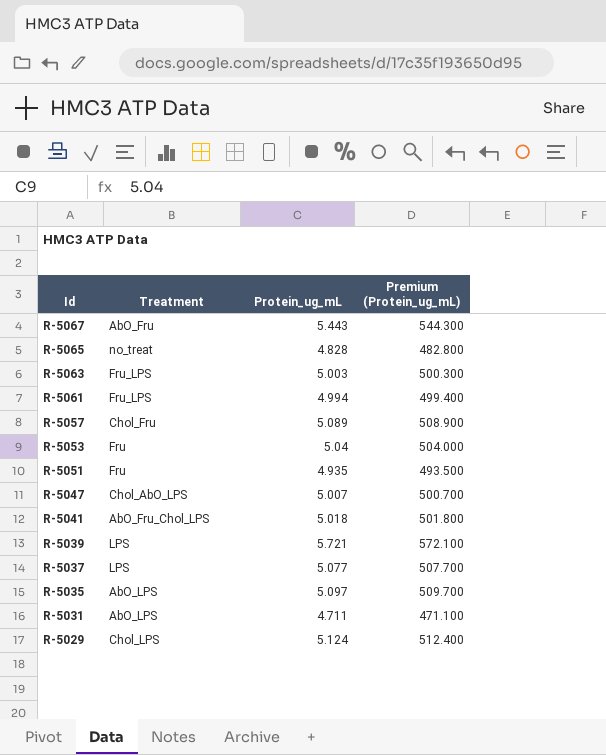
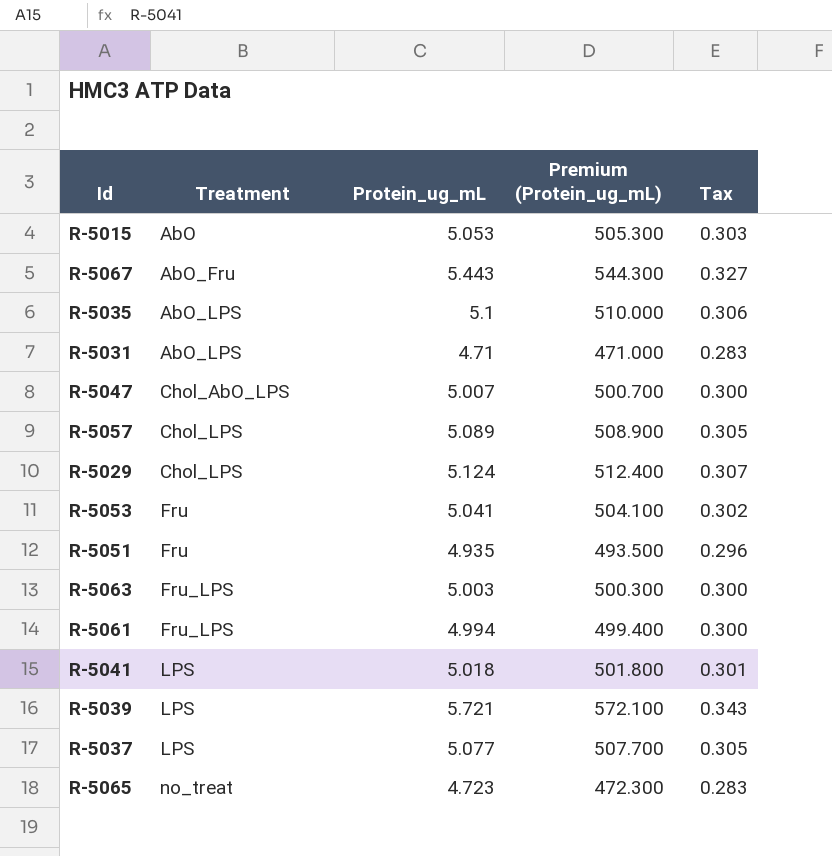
row order: Id descending -> Treatment ascending
column Tax | formula: none -> [Protein_ug_mL] * 0.06
row R-5015: none -> AbO | 5.053 | 505.300 | 0.303
R-5035 | Protein_ug_mL: 5.097 -> 5.1
R-5035 | Premium (Protein_ug_mL): 509.700 -> 510.000
R-5031 | Protein_ug_mL: 4.711 -> 4.71
R-5031 | Premium (Protein_ug_mL): 471.100 -> 471.000
R-5057 | Treatment: Chol_Fru -> Chol_LPS
R-5053 | Protein_ug_mL: 5.04 -> 5.041
R-5053 | Premium (Protein_ug_mL): 504.000 -> 504.100
R-5041 | Treatment: AbO_Fru_Chol_LPS -> LPS
R-5065 | Protein_ug_mL: 4.828 -> 4.723
R-5065 | Premium (Protein_ug_mL): 482.800 -> 472.300

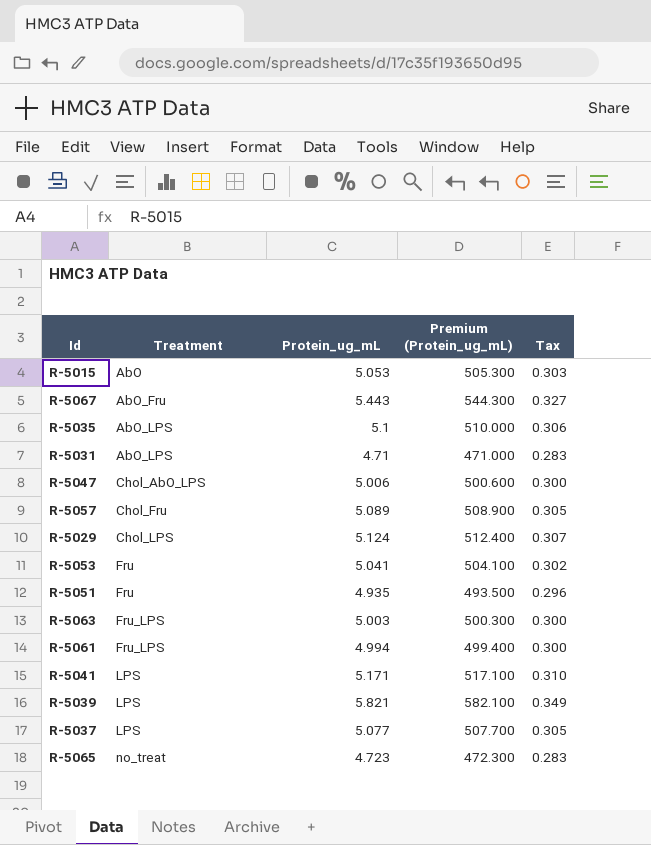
R-5047 | Protein_ug_mL: 5.007 -> 5.006
R-5047 | Premium (Protein_ug_mL): 500.700 -> 500.600
R-5057 | Treatment: Chol_LPS -> Chol_Fru
R-5041 | Protein_ug_mL: 5.018 -> 5.171
R-5041 | Premium (Protein_ug_mL): 501.800 -> 517.100
R-5041 | Tax: 0.301 -> 0.310
R-5039 | Protein_ug_mL: 5.721 -> 5.821
R-5039 | Premium (Protein_ug_mL): 572.100 -> 582.100
R-5039 | Tax: 0.343 -> 0.349

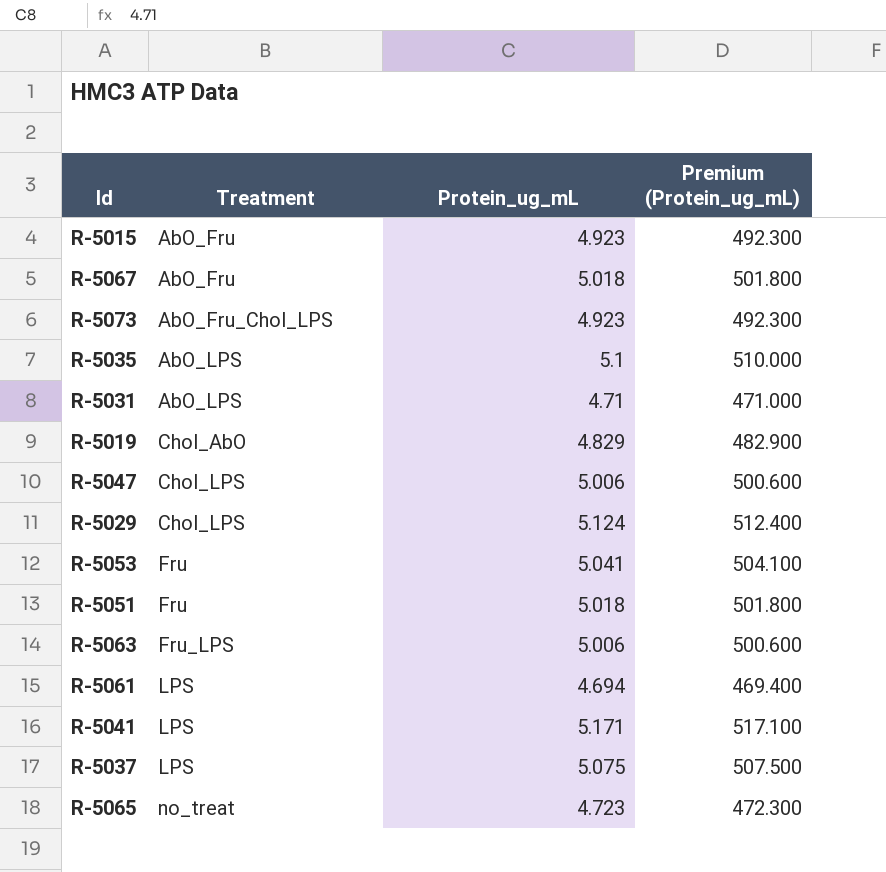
column Tax | formula: [Protein_ug_mL] * 0.06 -> none
row R-5057: Chol_Fru | 5.089 | 508.900 | 0.305 -> none
row R-5039: LPS | 5.821 | 582.100 | 0.349 -> none
R-5015 | Treatment: AbO -> AbO_Fru
R-5015 | Protein_ug_mL: 5.053 -> 4.923
R-5015 | Premium (Protein_ug_mL): 505.300 -> 492.300
R-5067 | Protein_ug_mL: 5.443 -> 5.018
R-5067 | Premium (Protein_ug_mL): 544.300 -> 501.800
row R-5073: none -> AbO_Fru_Chol_LPS | 4.923 | 492.300
row R-5019: none -> Chol_AbO | 4.829 | 482.900
R-5047 | Treatment: Chol_AbO_LPS -> Chol_LPS
R-5051 | Protein_ug_mL: 4.935 -> 5.018
R-5051 | Premium (Protein_ug_mL): 493.500 -> 501.800
R-5063 | Protein_ug_mL: 5.003 -> 5.006
R-5063 | Premium (Protein_ug_mL): 500.300 -> 500.600
R-5061 | Treatment: Fru_LPS -> LPS
R-5061 | Protein_ug_mL: 4.994 -> 4.694
R-5061 | Premium (Protein_ug_mL): 499.400 -> 469.400
R-5037 | Protein_ug_mL: 5.077 -> 5.075
R-5037 | Premium (Protein_ug_mL): 507.700 -> 507.500

